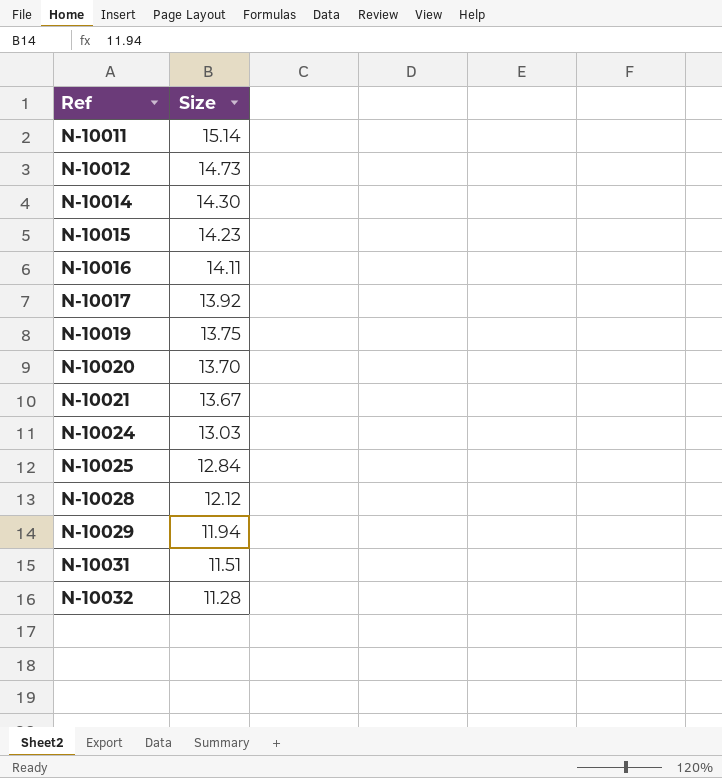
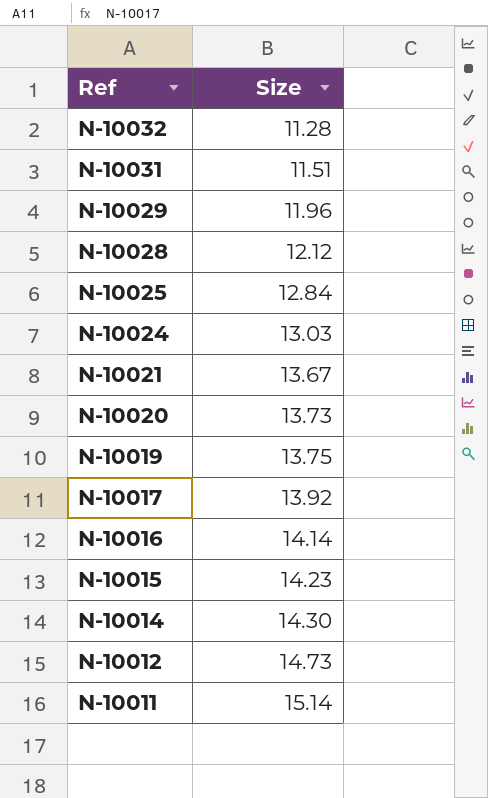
row order: Ref ascending -> Ref descending
N-10029 | Size: 11.94 -> 11.96
N-10020 | Size: 13.70 -> 13.73
N-10016 | Size: 14.11 -> 14.14

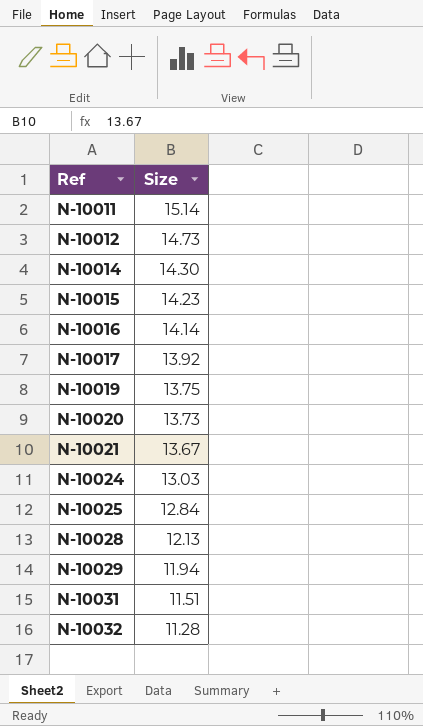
row order: Ref descending -> Ref ascending
N-10028 | Size: 12.12 -> 12.13
N-10029 | Size: 11.96 -> 11.94

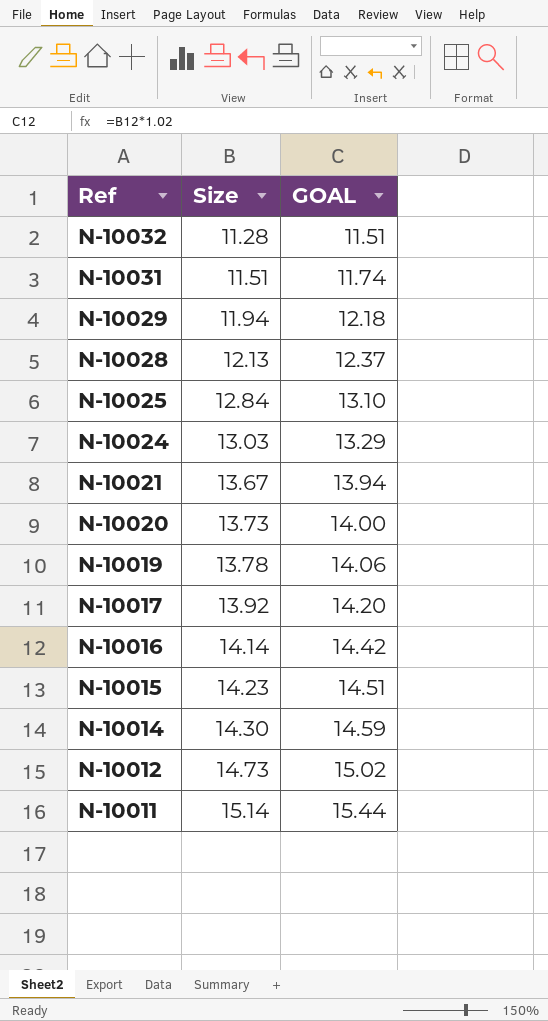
row order: Ref ascending -> Ref descending
column GOAL | formula: none -> [Size] * 1.02
N-10019 | Size: 13.75 -> 13.78

